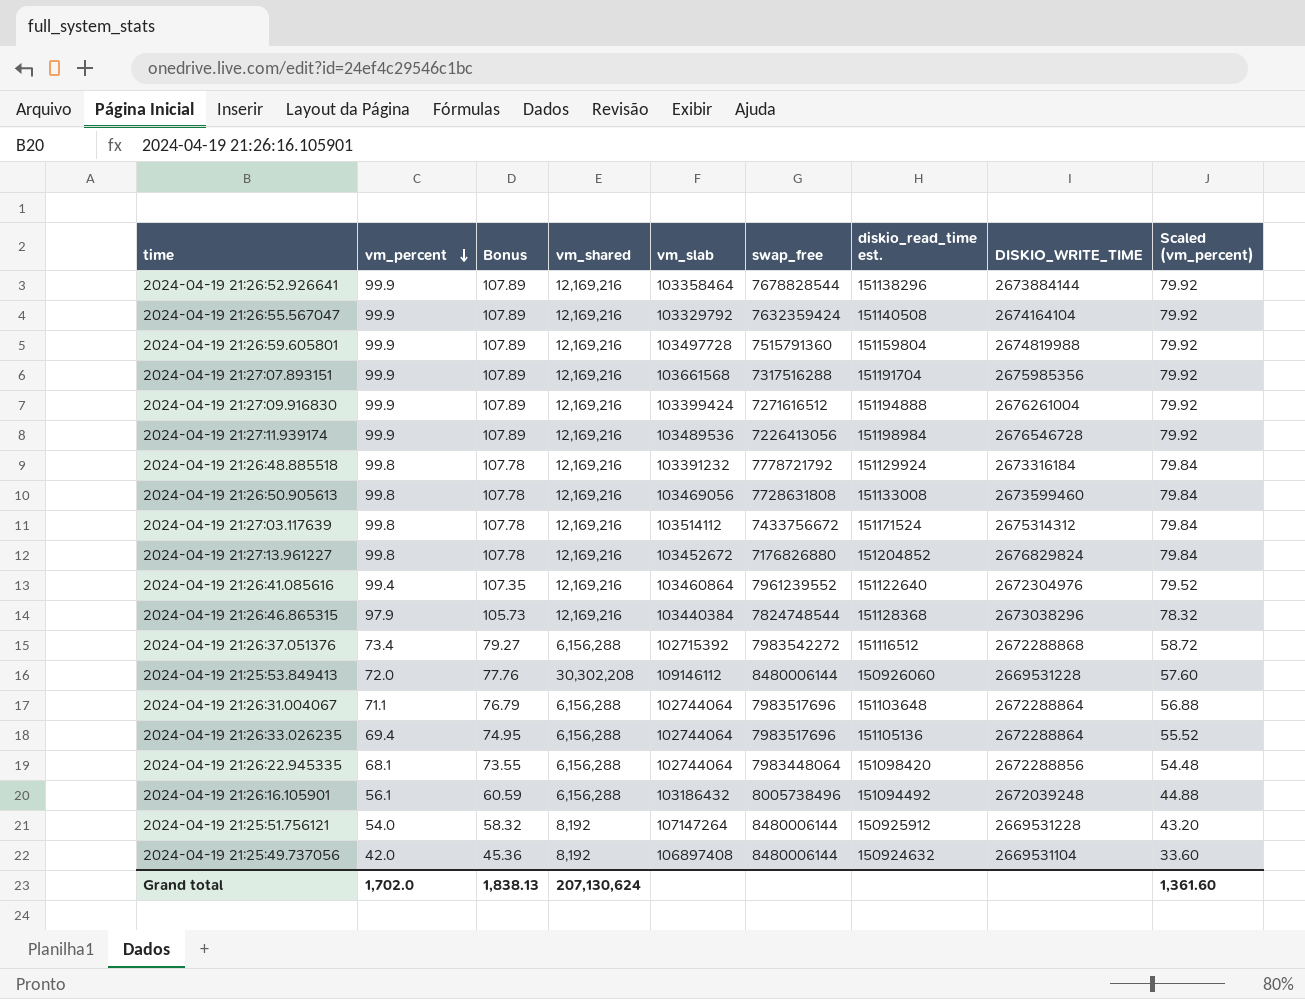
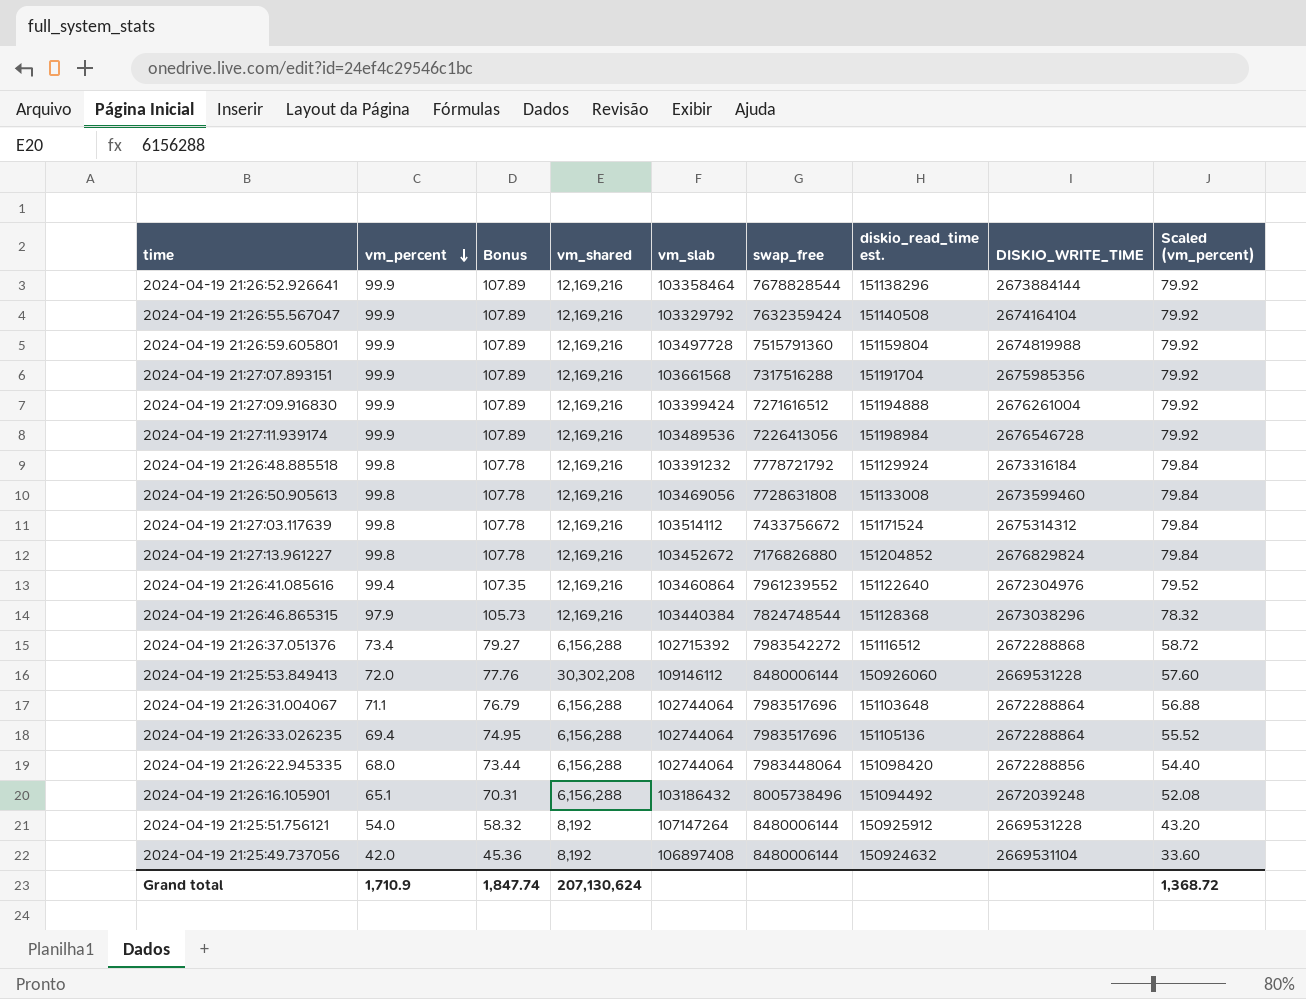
2024-04-19 21:26:22.945335 | vm_percent: 68.1 -> 68.0
2024-04-19 21:26:22.945335 | Bonus: 73.55 -> 73.44
2024-04-19 21:26:22.945335 | Scaled (vm_percent): 54.48 -> 54.40
2024-04-19 21:26:16.105901 | vm_percent: 56.1 -> 65.1
2024-04-19 21:26:16.105901 | Bonus: 60.59 -> 70.31
2024-04-19 21:26:16.105901 | Scaled (vm_percent): 44.88 -> 52.08
Grand total | vm_percent: 1,702.0 -> 1,710.9
Grand total | Bonus: 1,838.13 -> 1,847.74
Grand total | Scaled (vm_percent): 1,361.60 -> 1,368.72

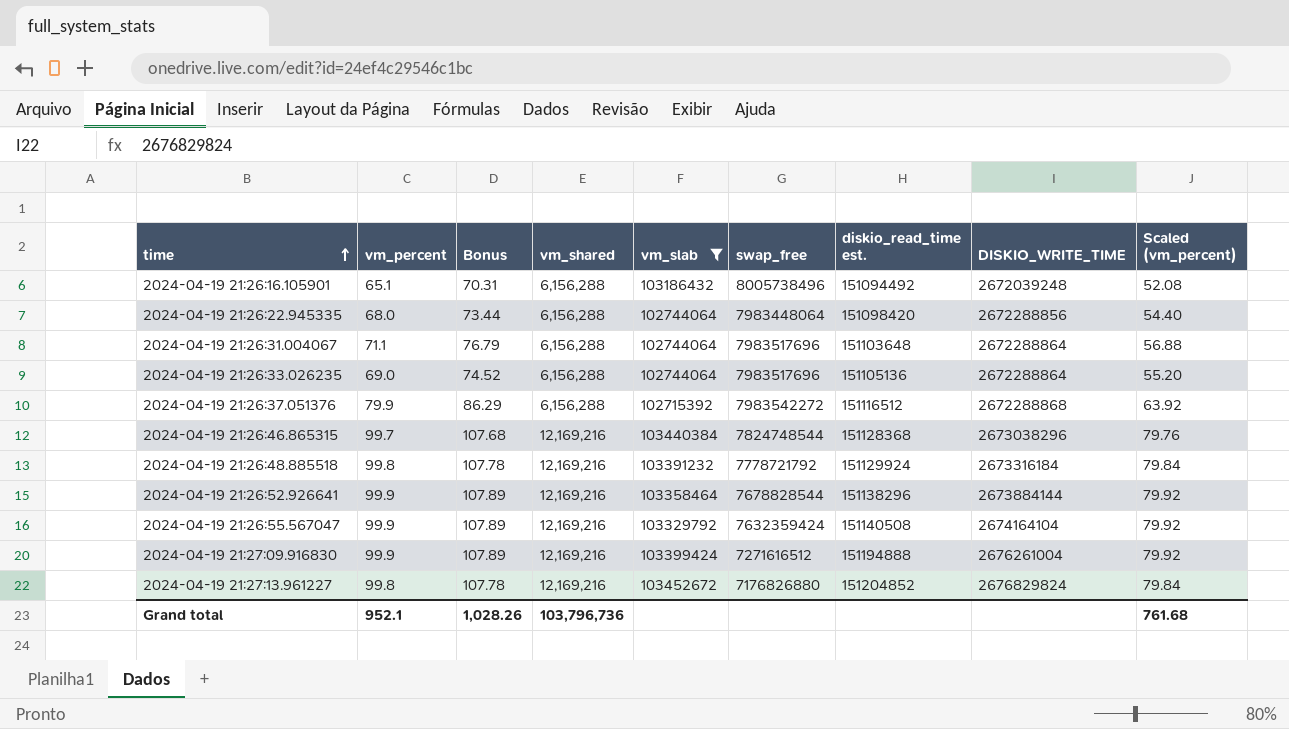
filter: none -> vm_slab <= 103452672
row order: vm_percent descending -> time ascending
2024-04-19 21:26:33.026235 | vm_percent: 69.4 -> 69.0
2024-04-19 21:26:33.026235 | Bonus: 74.95 -> 74.52
2024-04-19 21:26:33.026235 | Scaled (vm_percent): 55.52 -> 55.20
2024-04-19 21:26:37.051376 | vm_percent: 73.4 -> 79.9
2024-04-19 21:26:37.051376 | Bonus: 79.27 -> 86.29
2024-04-19 21:26:37.051376 | Scaled (vm_percent): 58.72 -> 63.92
2024-04-19 21:26:46.865315 | vm_percent: 97.9 -> 99.7
2024-04-19 21:26:46.865315 | Bonus: 105.73 -> 107.68
2024-04-19 21:26:46.865315 | Scaled (vm_percent): 78.32 -> 79.76
Grand total | vm_percent: 1,710.9 -> 952.1
Grand total | Bonus: 1,847.74 -> 1,028.26
Grand total | vm_shared: 207,130,624 -> 103,796,736
Grand total | Scaled (vm_percent): 1,368.72 -> 761.68

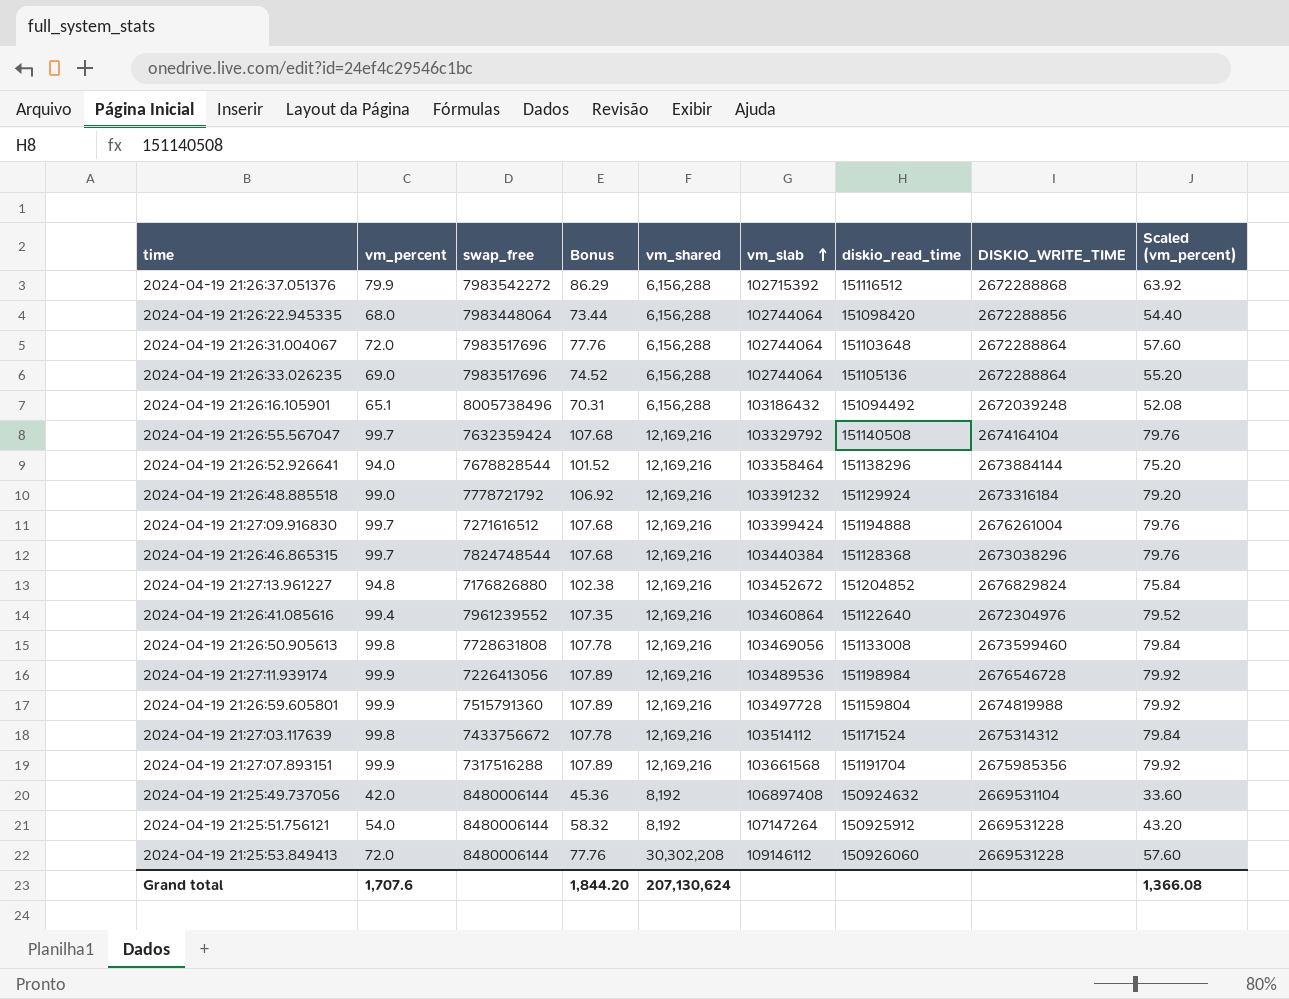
filter: vm_slab <= 103452672 -> none
row order: time ascending -> vm_slab ascending
column swap_free | position: 6 -> 3
column name: diskio_read_time est. -> diskio_read_time
2024-04-19 21:26:31.004067 | vm_percent: 71.1 -> 72.0
2024-04-19 21:26:31.004067 | Bonus: 76.79 -> 77.76
2024-04-19 21:26:31.004067 | Scaled (vm_percent): 56.88 -> 57.60
2024-04-19 21:26:55.567047 | vm_percent: 99.9 -> 99.7
2024-04-19 21:26:55.567047 | Bonus: 107.89 -> 107.68
2024-04-19 21:26:55.567047 | Scaled (vm_percent): 79.92 -> 79.76
2024-04-19 21:26:52.926641 | vm_percent: 99.9 -> 94.0
2024-04-19 21:26:52.926641 | Bonus: 107.89 -> 101.52
2024-04-19 21:26:52.926641 | Scaled (vm_percent): 79.92 -> 75.20
2024-04-19 21:26:48.885518 | vm_percent: 99.8 -> 99.0
2024-04-19 21:26:48.885518 | Bonus: 107.78 -> 106.92
2024-04-19 21:26:48.885518 | Scaled (vm_percent): 79.84 -> 79.20
2024-04-19 21:27:09.916830 | vm_percent: 99.9 -> 99.7
2024-04-19 21:27:09.916830 | Bonus: 107.89 -> 107.68
2024-04-19 21:27:09.916830 | Scaled (vm_percent): 79.92 -> 79.76
2024-04-19 21:27:13.961227 | vm_percent: 99.8 -> 94.8
2024-04-19 21:27:13.961227 | Bonus: 107.78 -> 102.38
2024-04-19 21:27:13.961227 | Scaled (vm_percent): 79.84 -> 75.84
Grand total | vm_percent: 952.1 -> 1,707.6
Grand total | Bonus: 1,028.26 -> 1,844.20
Grand total | vm_shared: 103,796,736 -> 207,130,624
Grand total | Scaled (vm_percent): 761.68 -> 1,366.08

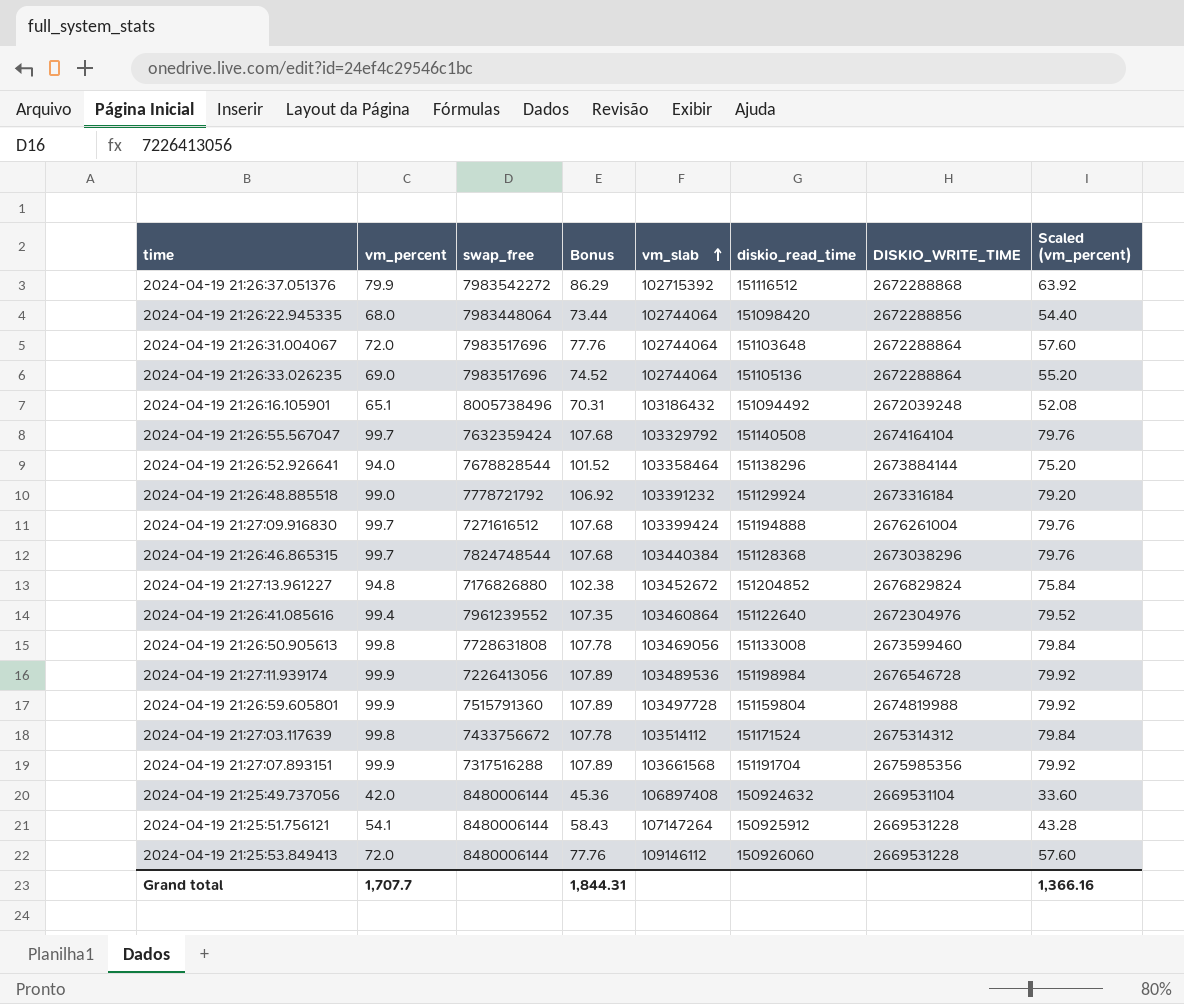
column vm_shared | position: 5 -> none
2024-04-19 21:25:51.756121 | vm_percent: 54.0 -> 54.1
2024-04-19 21:25:51.756121 | Bonus: 58.32 -> 58.43
2024-04-19 21:25:51.756121 | Scaled (vm_percent): 43.20 -> 43.28
Grand total | vm_percent: 1,707.6 -> 1,707.7
Grand total | Bonus: 1,844.20 -> 1,844.31
Grand total | Scaled (vm_percent): 1,366.08 -> 1,366.16

